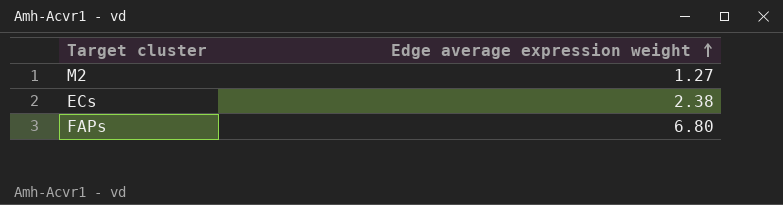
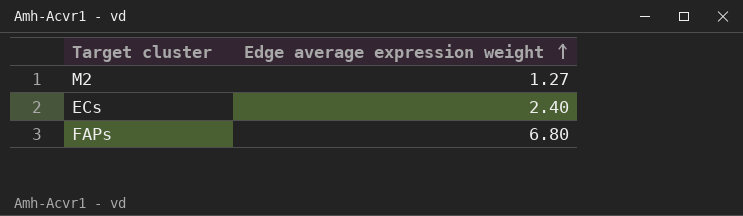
ECs | Edge average expression weight: 2.38 -> 2.40

